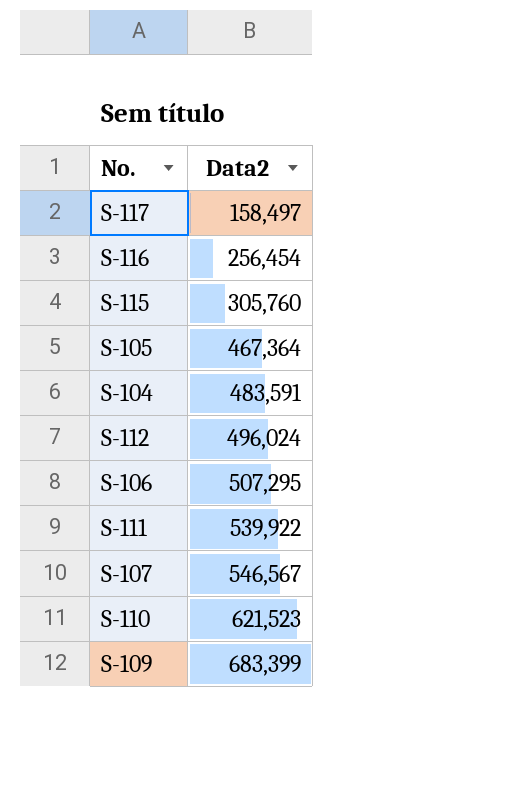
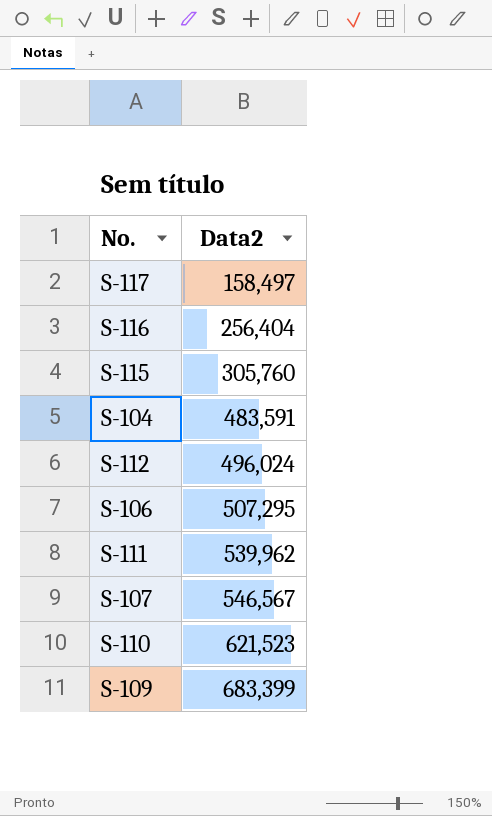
row S-105: 467,364 -> none
S-116 | Data2: 256,454 -> 256,404
S-111 | Data2: 539,922 -> 539,962

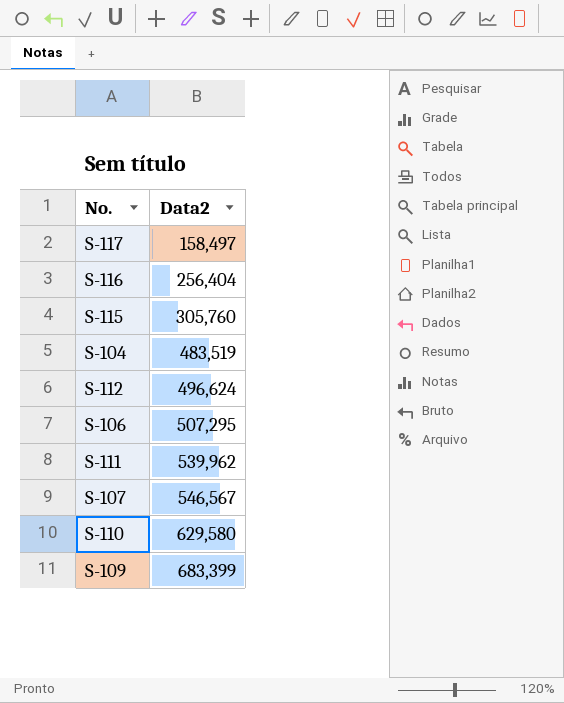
S-104 | Data2: 483,591 -> 483,519
S-112 | Data2: 496,024 -> 496,624
S-110 | Data2: 621,523 -> 629,580

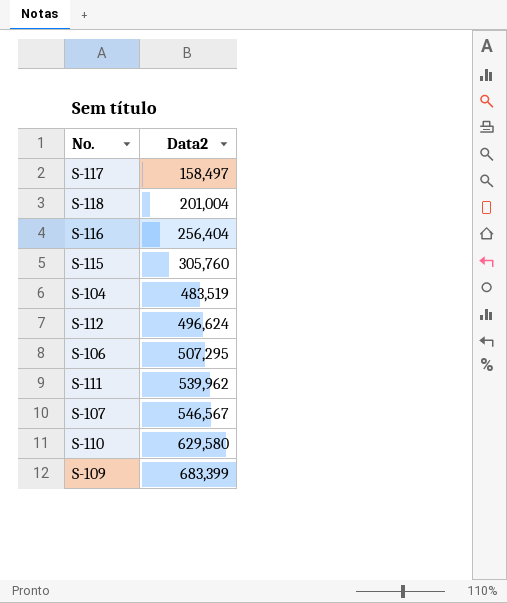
row S-118: none -> 201,004

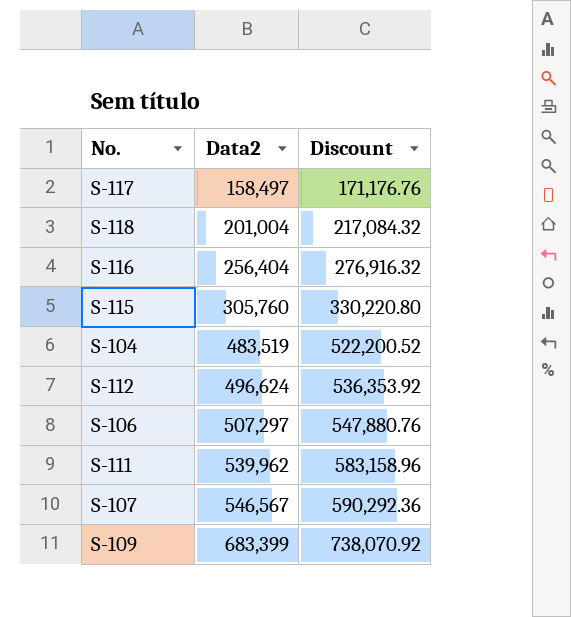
column Discount | formula: none -> [Data2] * 1.08
row S-110: 629,580 -> none
S-106 | Data2: 507,295 -> 507,297

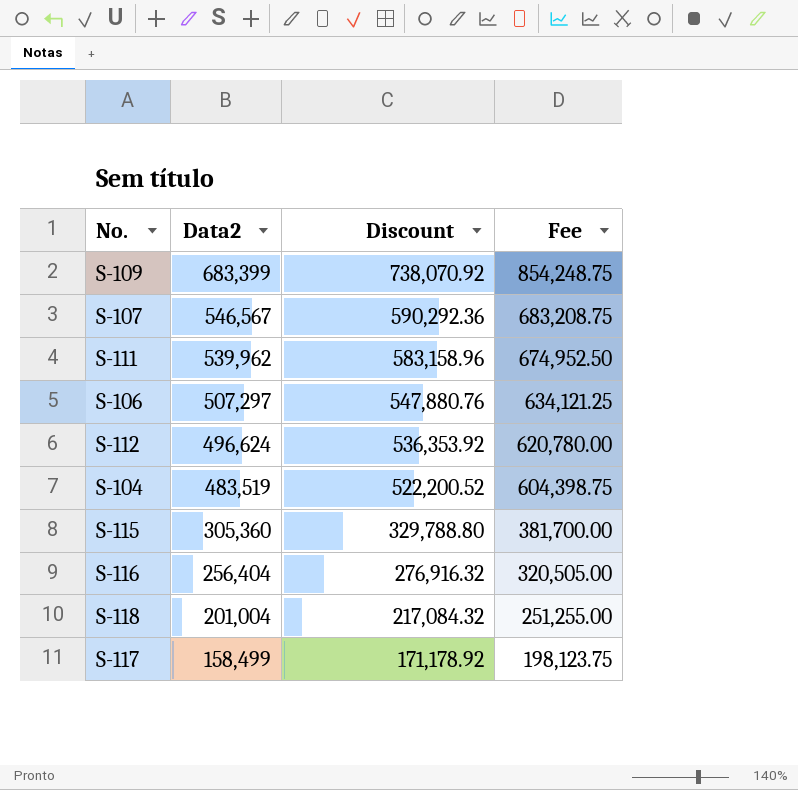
row order: Data2 ascending -> Data2 descending
column Fee | formula: none -> [Data2] * 1.25
S-115 | Data2: 305,760 -> 305,360
S-115 | Discount: 330,220.80 -> 329,788.80
S-117 | Data2: 158,497 -> 158,499
S-117 | Discount: 171,176.76 -> 171,178.92

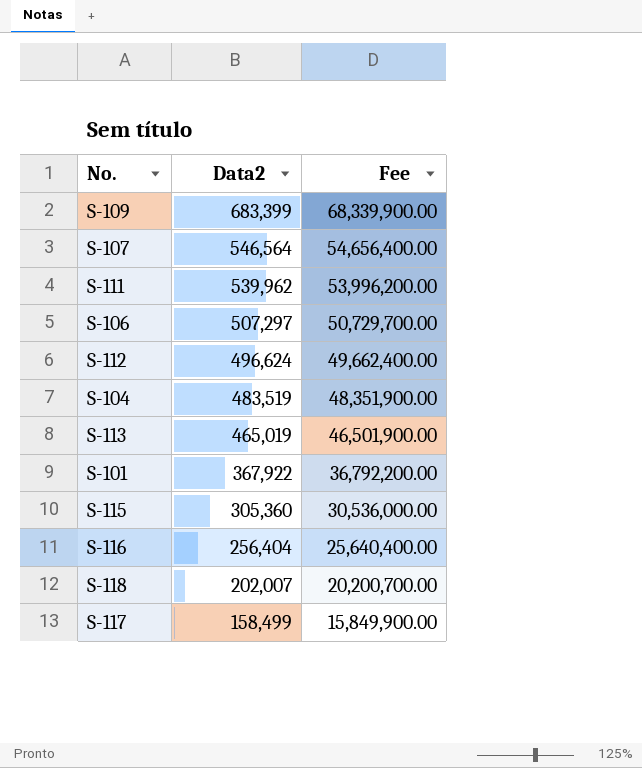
column Discount | formula: [Data2] * 1.08 -> none
column Fee | formula: [Data2] * 1.25 -> [Data2] * 100
S-107 | Data2: 546,567 -> 546,564
row S-113: none -> 465,019 | 46,501,900.00
row S-101: none -> 367,922 | 36,792,200.00
S-118 | Data2: 201,004 -> 202,007

